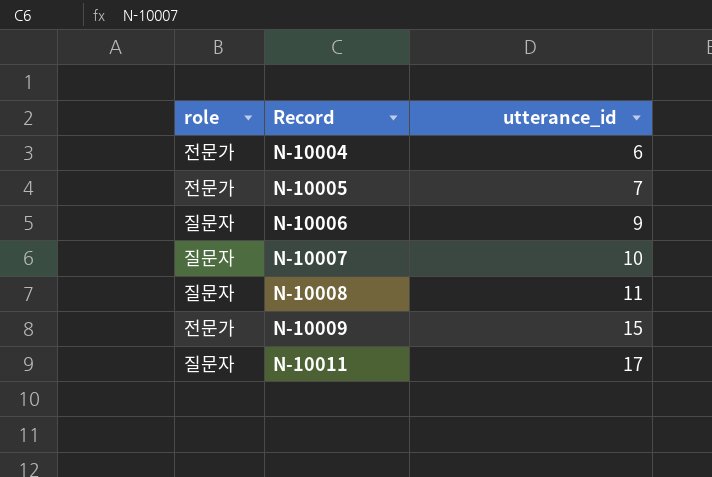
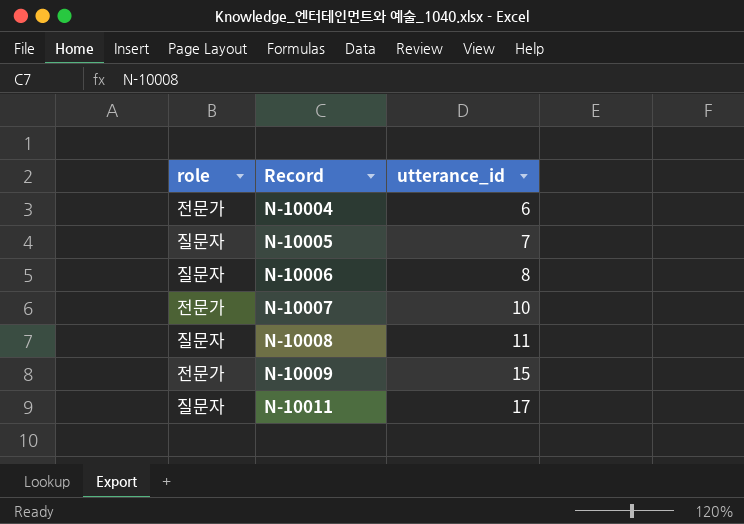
N-10005 | role: 전문가 -> 질문자
N-10006 | utterance_id: 9 -> 8
N-10007 | role: 질문자 -> 전문가

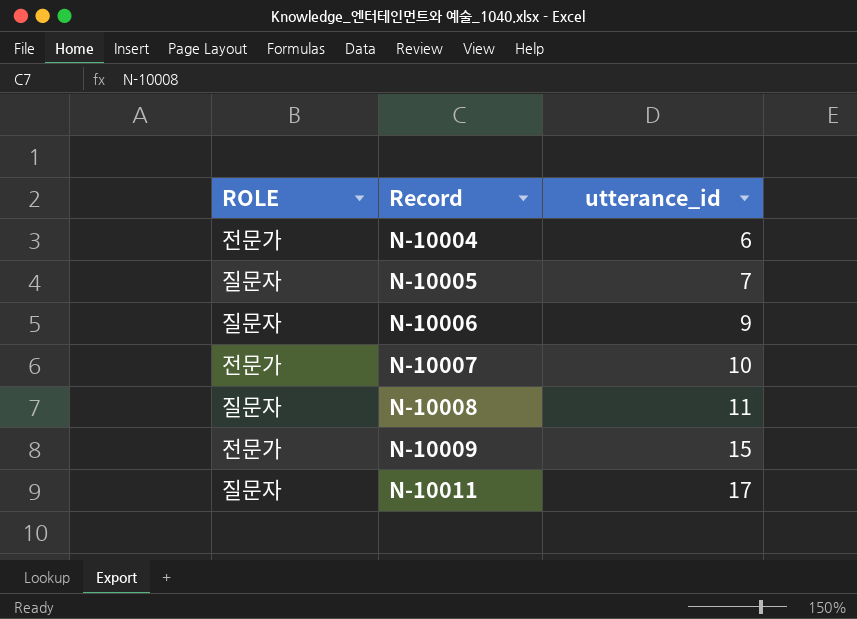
column name: role -> ROLE
N-10006 | utterance_id: 8 -> 9

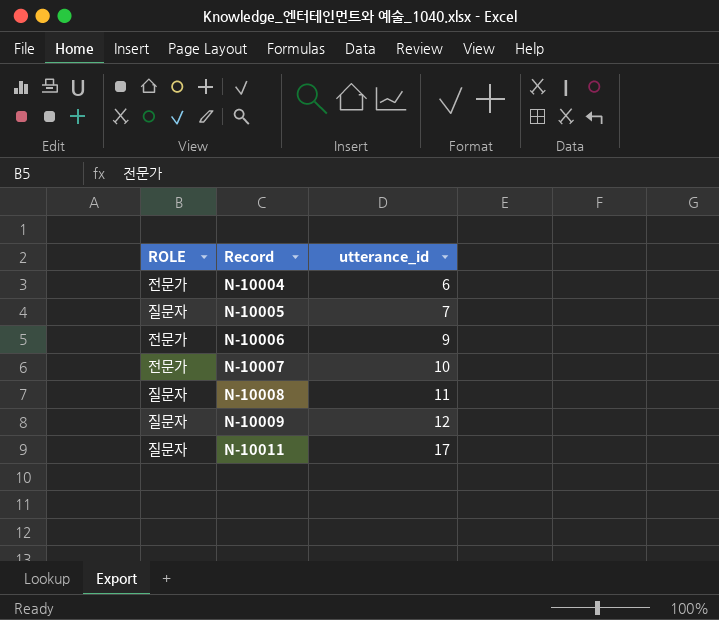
N-10006 | ROLE: 질문자 -> 전문가
N-10009 | ROLE: 전문가 -> 질문자
N-10009 | utterance_id: 15 -> 12

